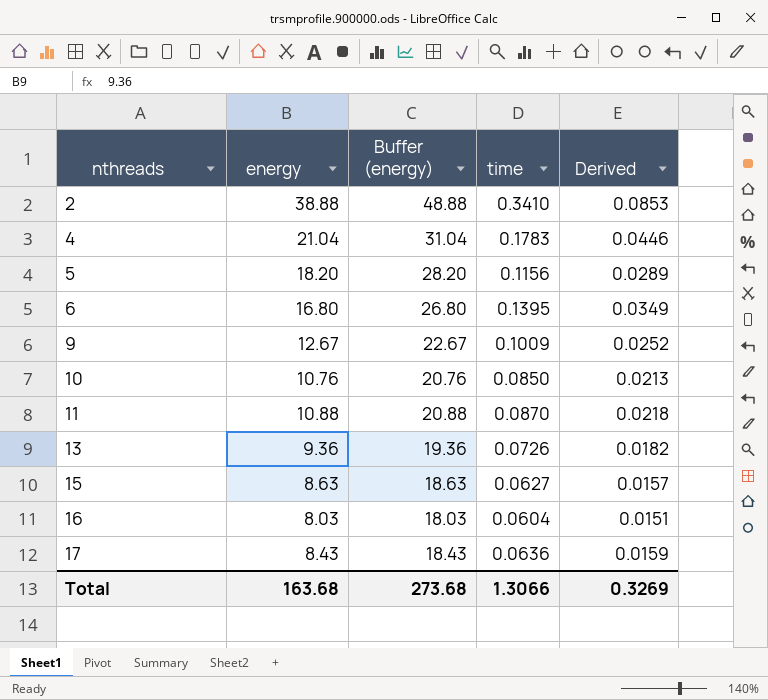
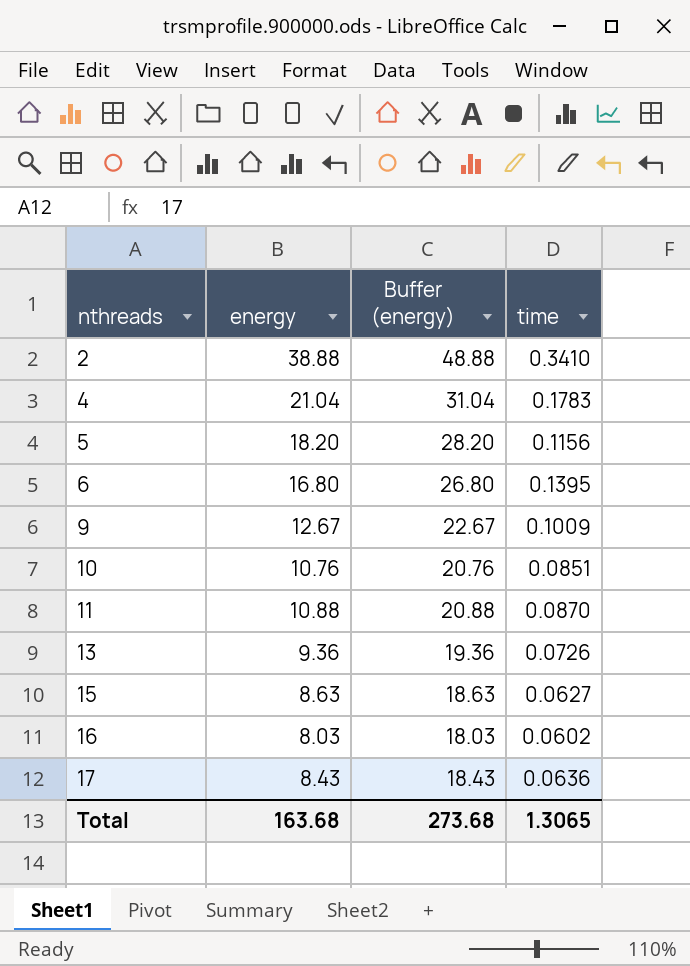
column Derived | formula: [time] * 0.25 -> none
10 | time: 0.0850 -> 0.0851
16 | time: 0.0604 -> 0.0602
Total | time: 1.3066 -> 1.3065

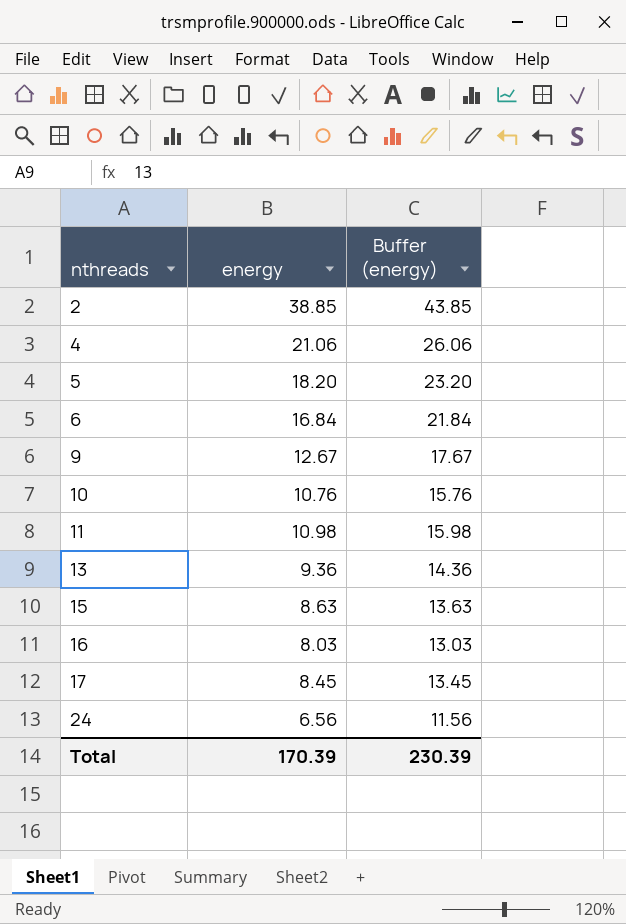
column time | position: 4 -> none
column Buffer (energy) | formula: [energy] + 10 -> [energy] + 5
2 | energy: 38.88 -> 38.85
4 | energy: 21.04 -> 21.06
6 | energy: 16.80 -> 16.84
11 | energy: 10.88 -> 10.98
17 | energy: 8.43 -> 8.45
row 24: none -> 6.56 | 11.56
Total | energy: 163.68 -> 170.39
Total | Buffer (energy): 273.68 -> 230.39

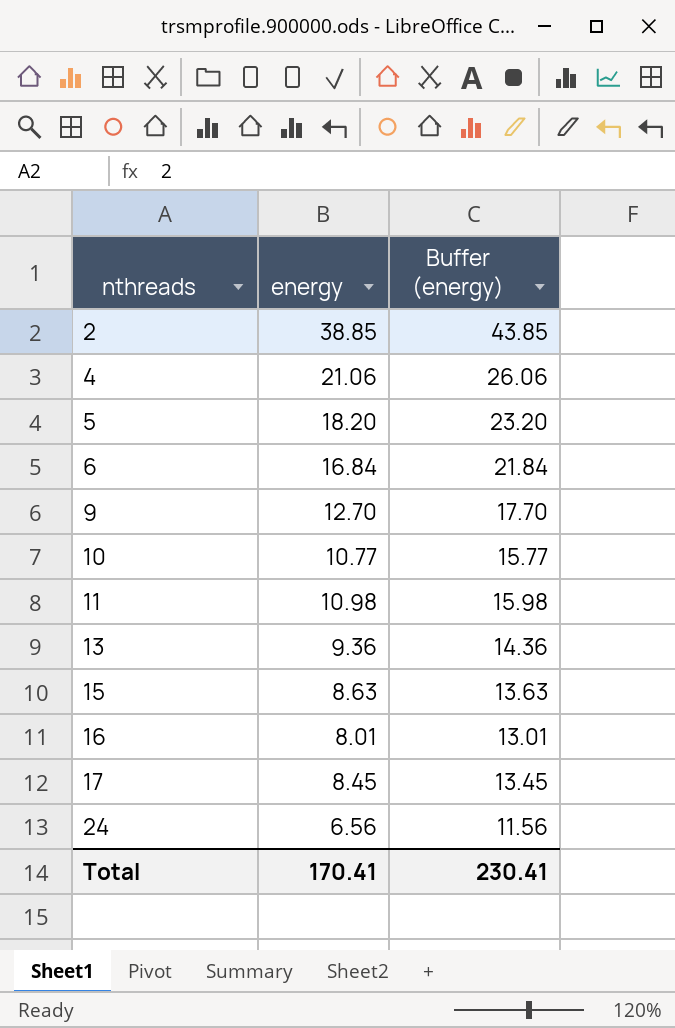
9 | energy: 12.67 -> 12.70
9 | Buffer (energy): 17.67 -> 17.70
10 | energy: 10.76 -> 10.77
10 | Buffer (energy): 15.76 -> 15.77
16 | energy: 8.03 -> 8.01
16 | Buffer (energy): 13.03 -> 13.01
Total | energy: 170.39 -> 170.41
Total | Buffer (energy): 230.39 -> 230.41

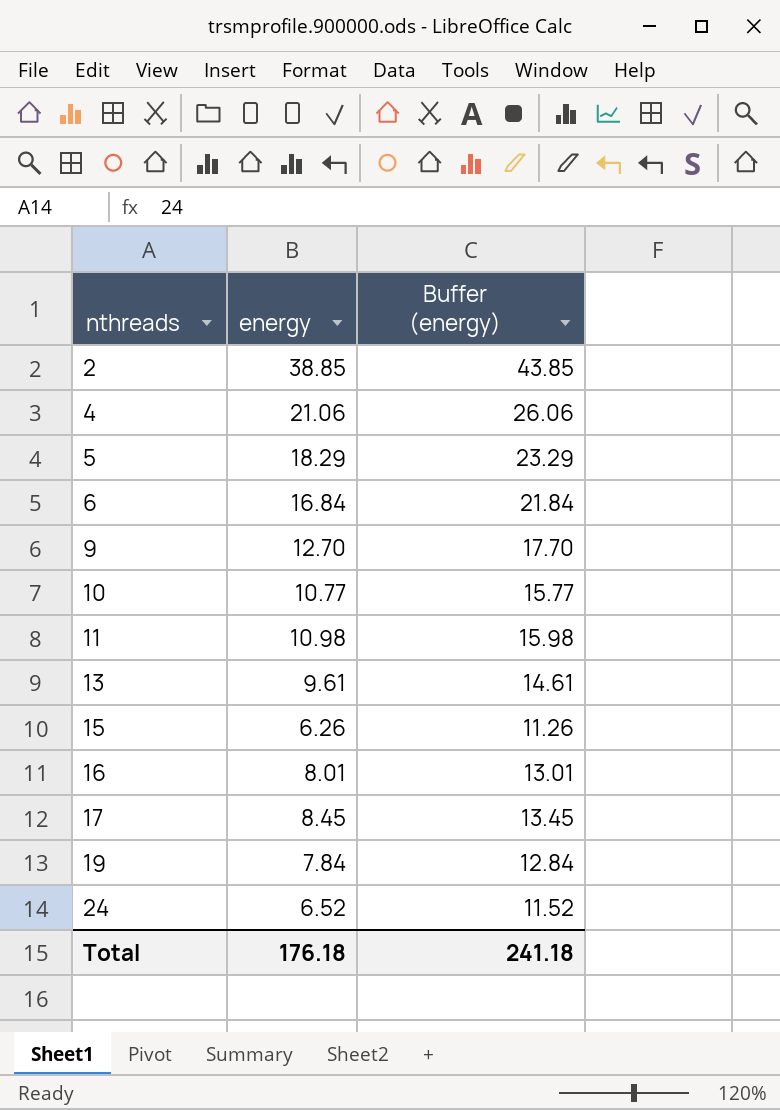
5 | energy: 18.20 -> 18.29
5 | Buffer (energy): 23.20 -> 23.29
13 | energy: 9.36 -> 9.61
13 | Buffer (energy): 14.36 -> 14.61
15 | energy: 8.63 -> 6.26
15 | Buffer (energy): 13.63 -> 11.26
row 19: none -> 7.84 | 12.84
24 | energy: 6.56 -> 6.52
24 | Buffer (energy): 11.56 -> 11.52
Total | energy: 170.41 -> 176.18
Total | Buffer (energy): 230.41 -> 241.18

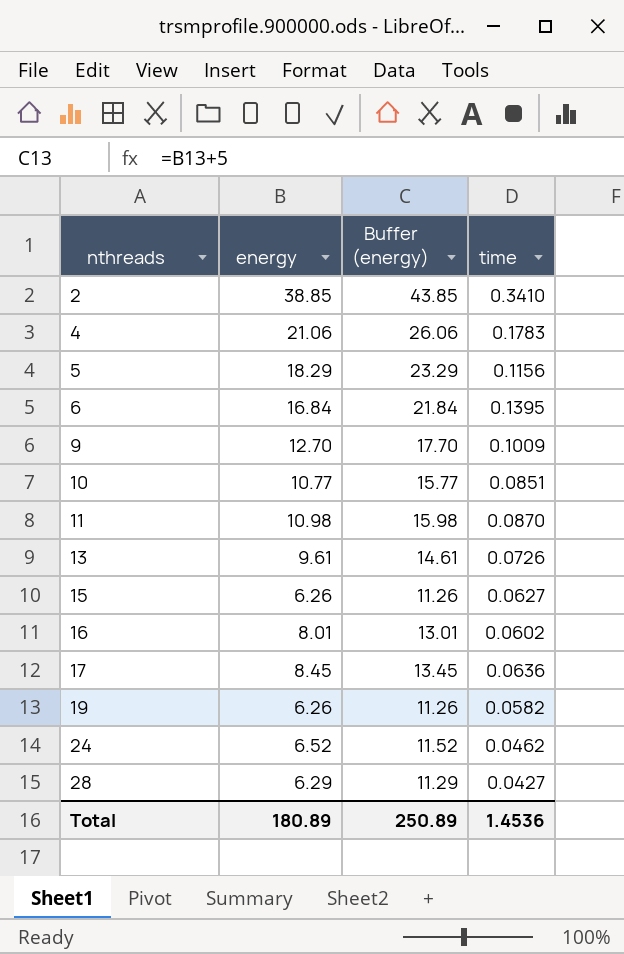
column time | position: none -> 4
19 | energy: 7.84 -> 6.26
19 | Buffer (energy): 12.84 -> 11.26
row 28: none -> 6.29 | 11.29 | 0.0427
Total | energy: 176.18 -> 180.89
Total | Buffer (energy): 241.18 -> 250.89

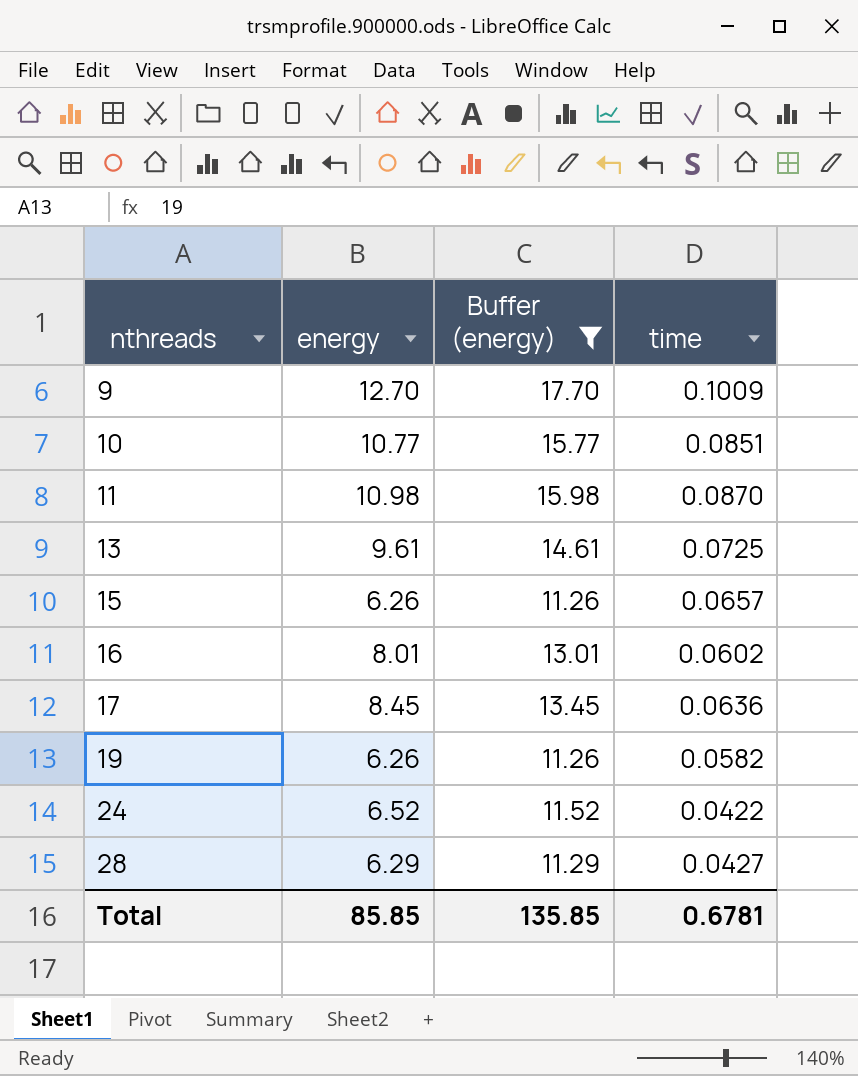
filter: none -> Buffer (energy) <= 17.70
13 | time: 0.0726 -> 0.0725
15 | time: 0.0627 -> 0.0657
24 | time: 0.0462 -> 0.0422
Total | energy: 180.89 -> 85.85
Total | Buffer (energy): 250.89 -> 135.85
Total | time: 1.4536 -> 0.6781

